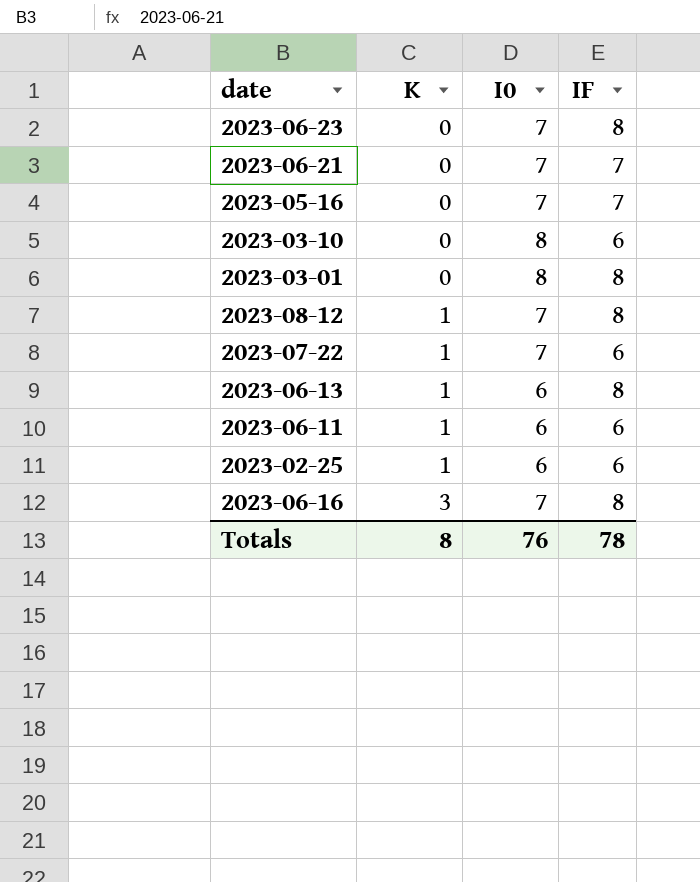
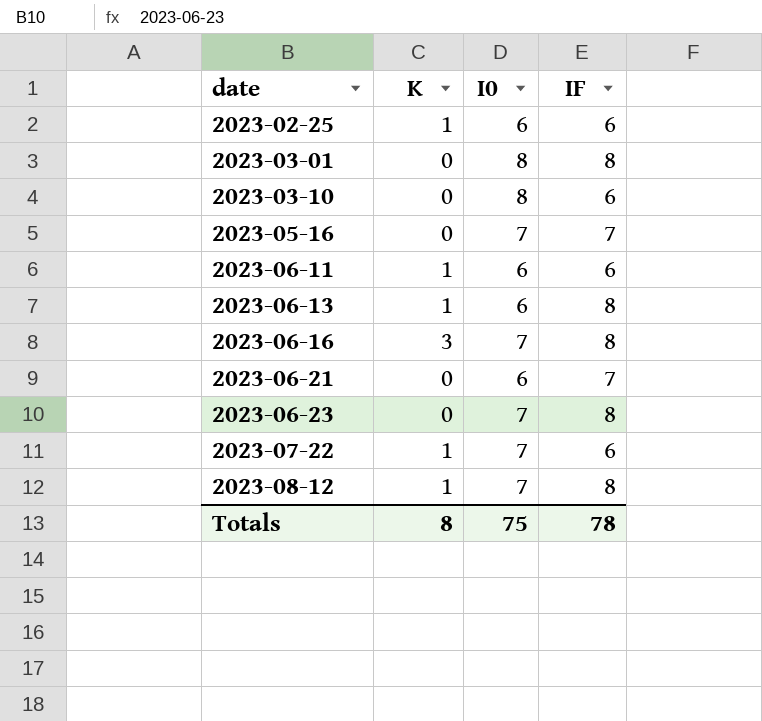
row order: K ascending -> date ascending
2023-06-21 | I0: 7 -> 6
Totals | I0: 76 -> 75

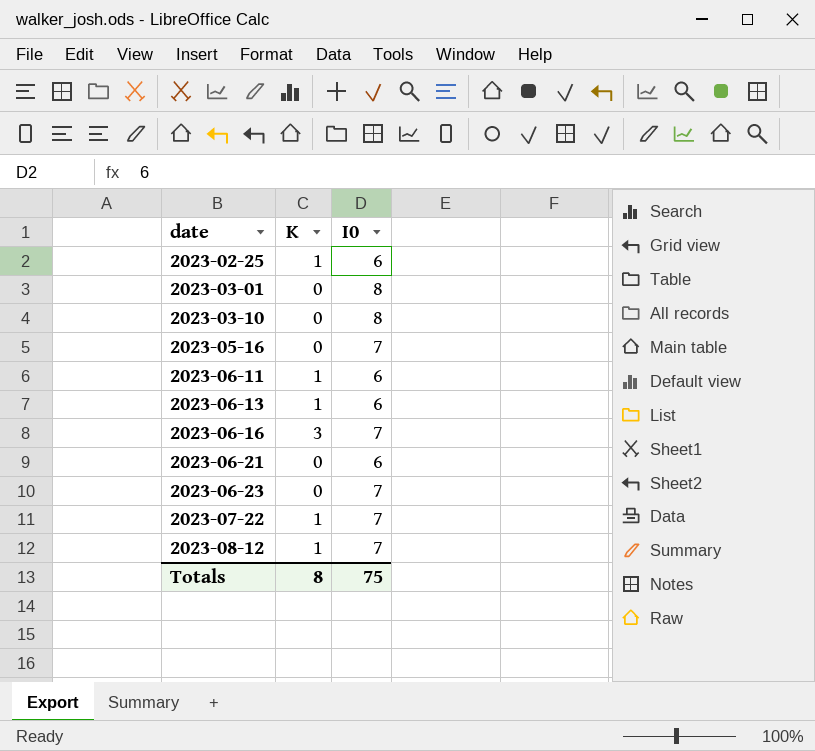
column IF | position: 4 -> none

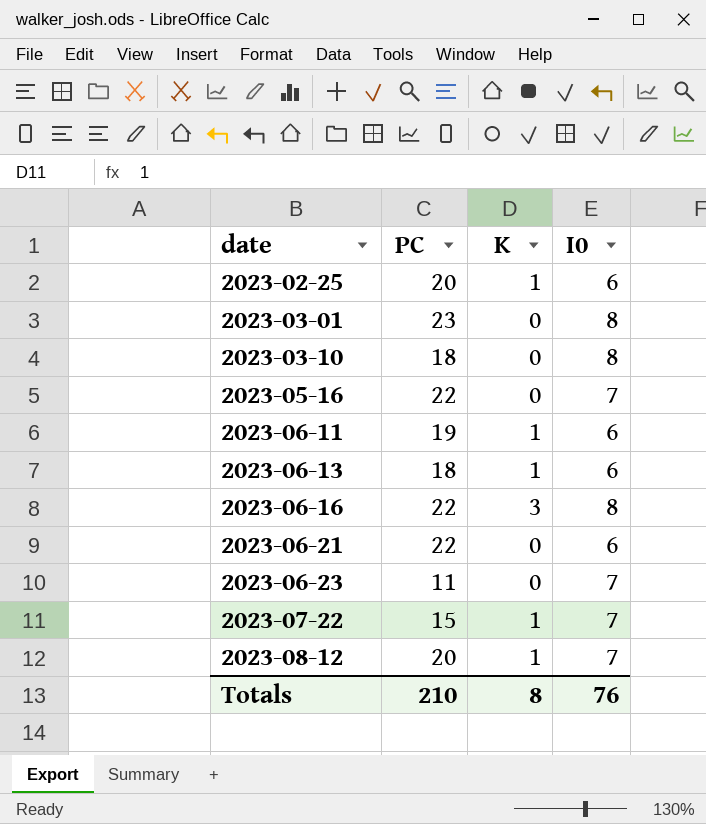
column PC | position: none -> 2
2023-06-16 | I0: 7 -> 8
Totals | I0: 75 -> 76

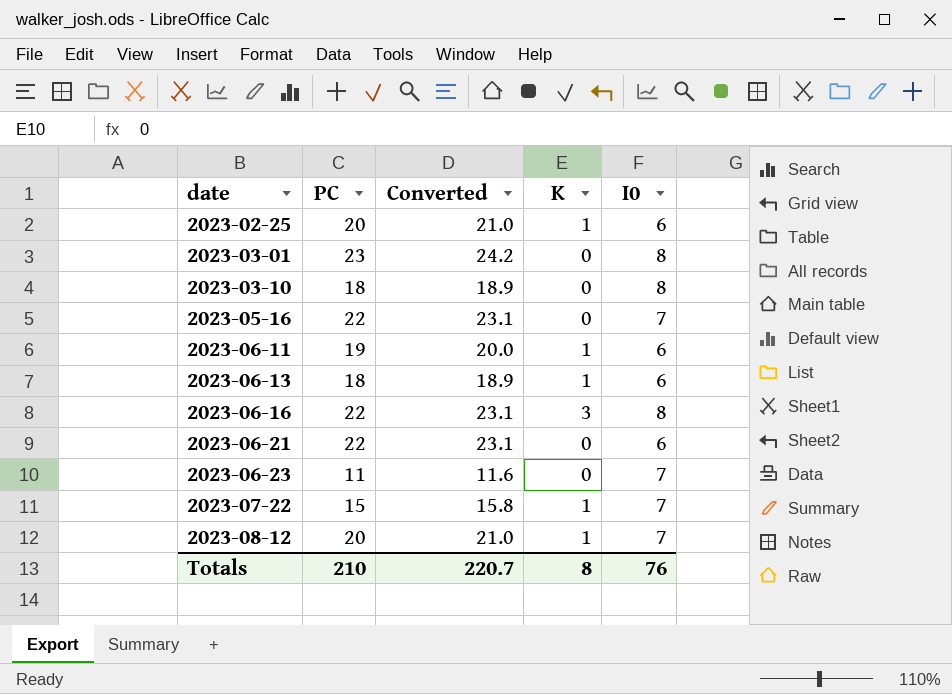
column Converted | formula: none -> [PC] * 1.05

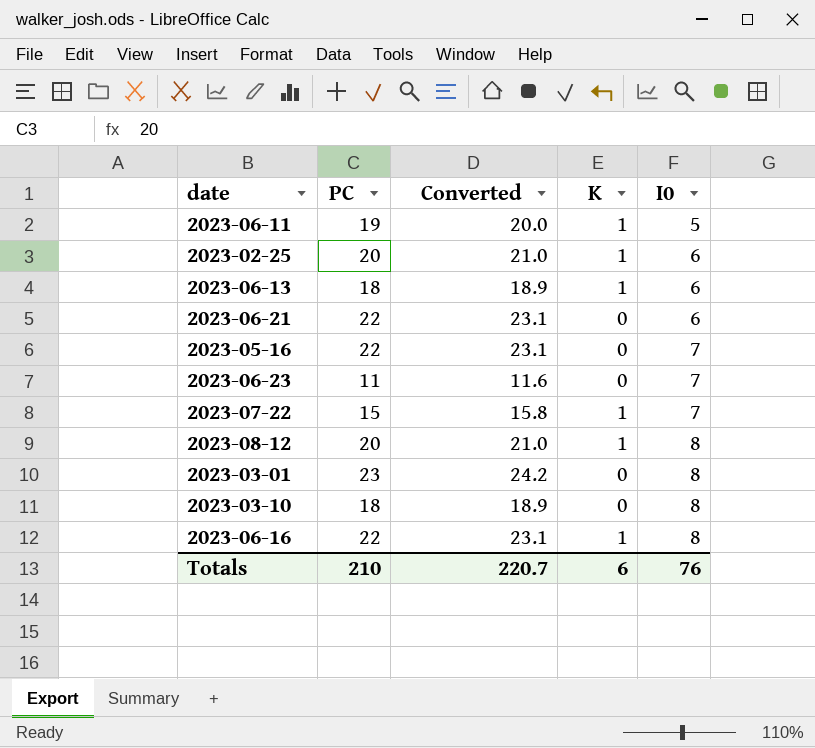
row order: date ascending -> I0 ascending
2023-06-11 | I0: 6 -> 5
2023-08-12 | I0: 7 -> 8
2023-06-16 | K: 3 -> 1
Totals | K: 8 -> 6

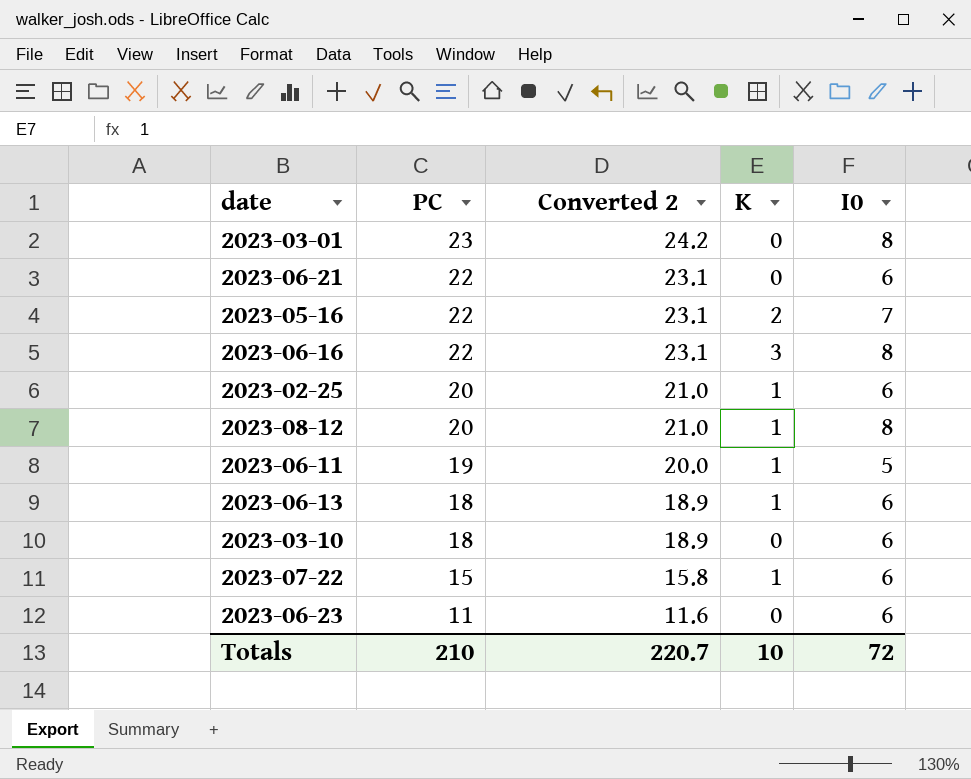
row order: I0 ascending -> PC descending
column name: Converted -> Converted 2
2023-05-16 | K: 0 -> 2
2023-06-16 | K: 1 -> 3
2023-03-10 | I0: 8 -> 6
2023-07-22 | I0: 7 -> 6
2023-06-23 | I0: 7 -> 6
Totals | K: 6 -> 10
Totals | I0: 76 -> 72

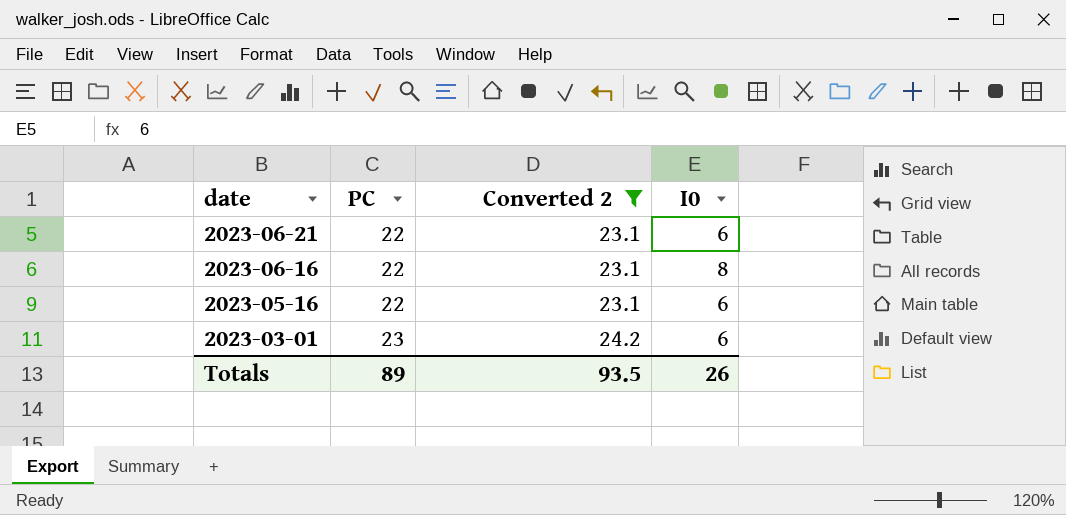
filter: none -> Converted 2 >= 23.1
row order: PC descending -> date descending
column K | position: 4 -> none
2023-05-16 | I0: 7 -> 6
2023-03-01 | I0: 8 -> 6
Totals | PC: 210 -> 89
Totals | Converted 2: 220.7 -> 93.5
Totals | I0: 72 -> 26

